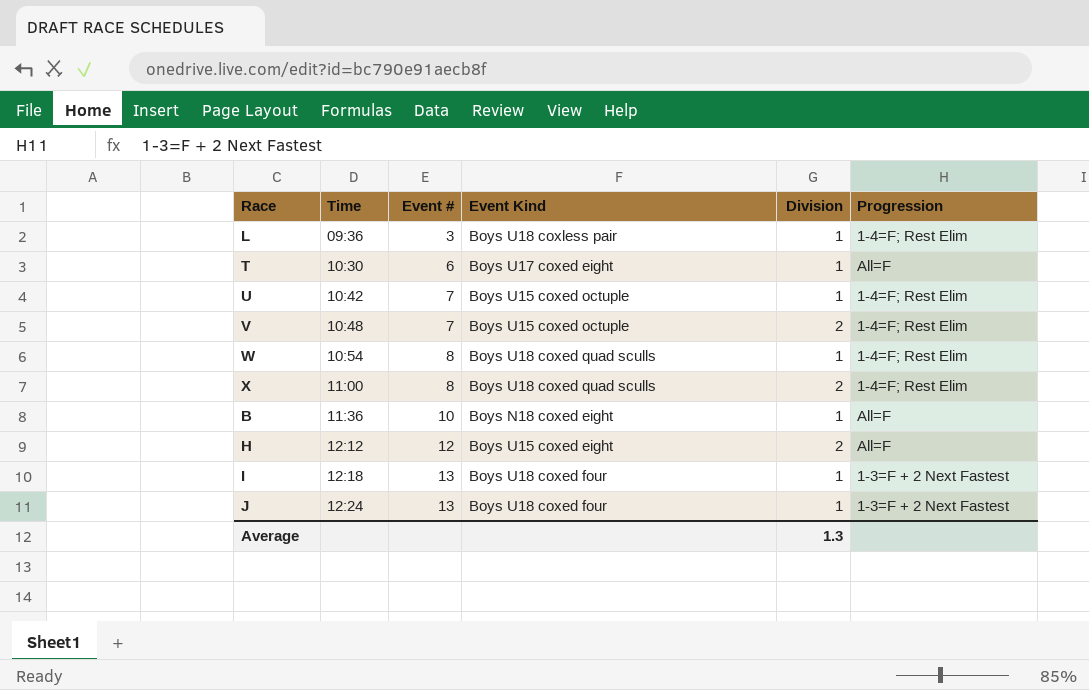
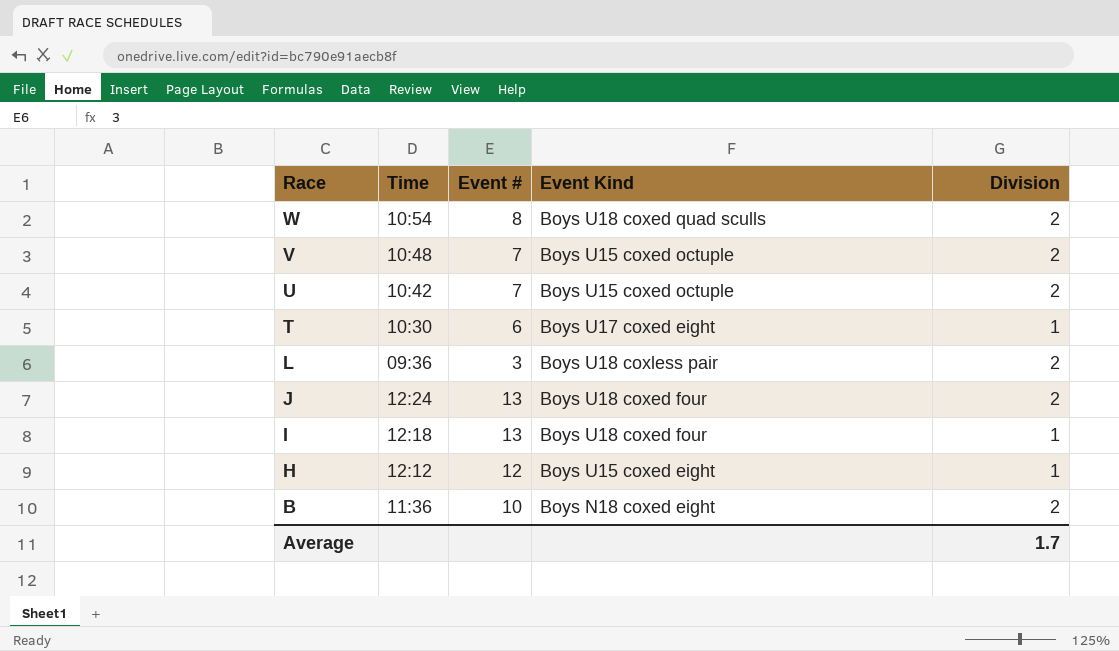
row order: Time ascending -> Race descending
column Progression | position: 6 -> none
row X: 11:00 | 8 | Boys U18 coxed quad sculls | 2 | 1-4=F; Rest Elim -> none
W | Division: 1 -> 2
U | Division: 1 -> 2
L | Division: 1 -> 2
J | Division: 1 -> 2
H | Division: 2 -> 1
B | Division: 1 -> 2
Average | Division: 1.3 -> 1.7

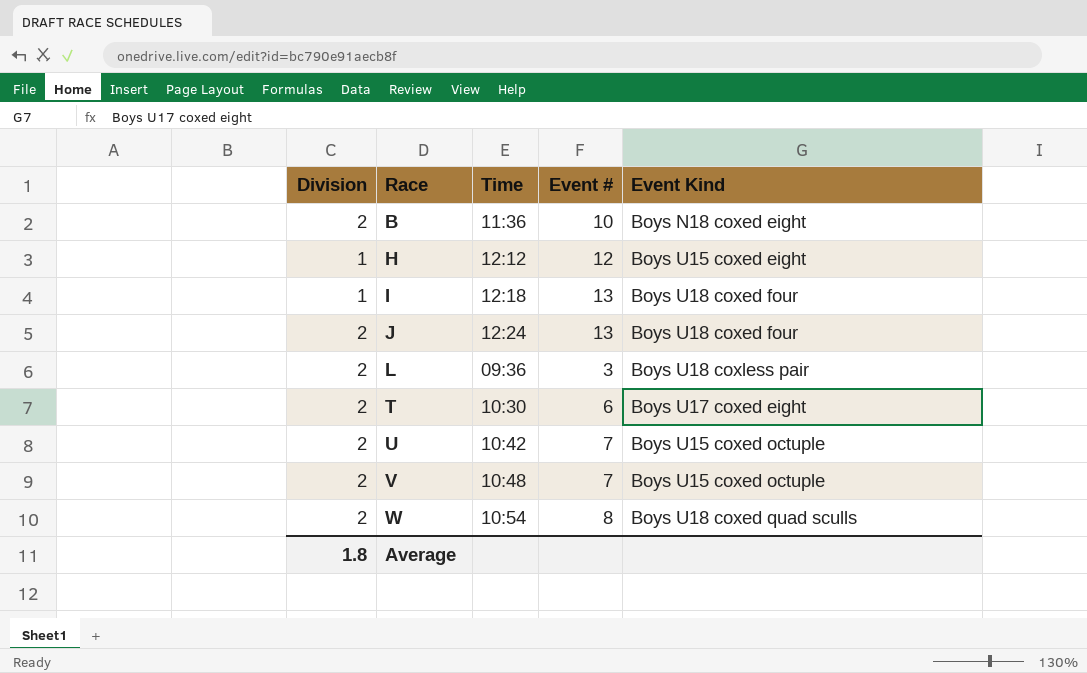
row order: Race descending -> Race ascending
column Division | position: 5 -> 1
T | Division: 1 -> 2
Average | Division: 1.7 -> 1.8

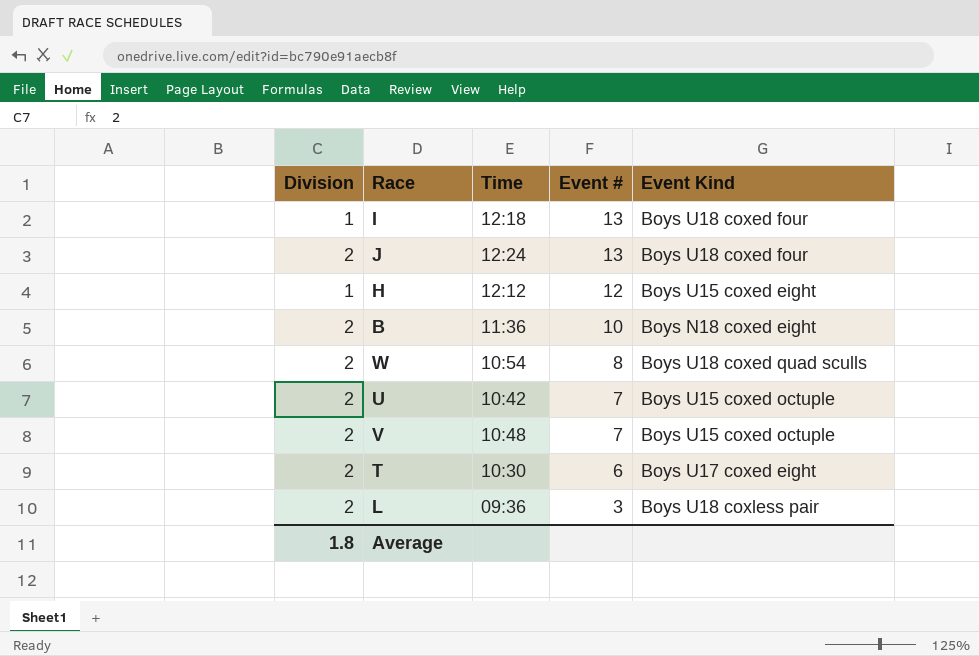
row order: Race ascending -> Event # descending

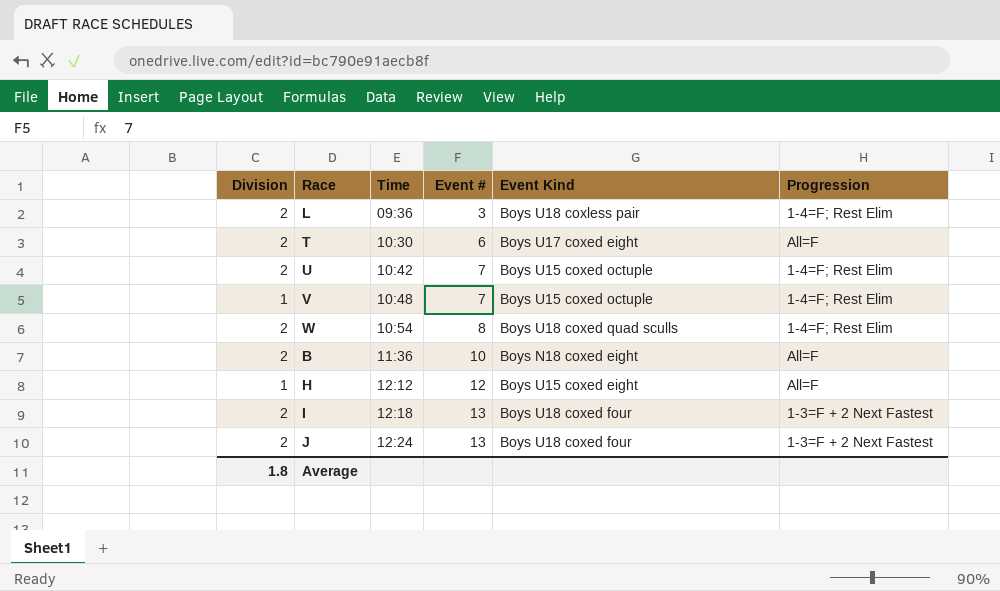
row order: Event # descending -> Time ascending
column Progression | position: none -> 6
V | Division: 2 -> 1
I | Division: 1 -> 2

